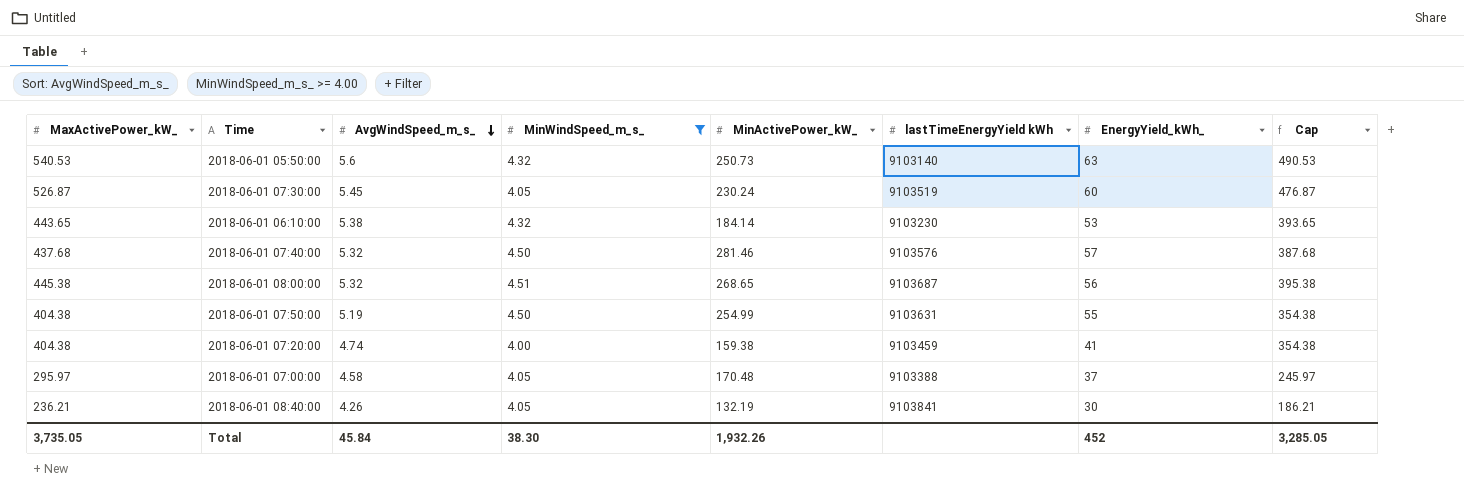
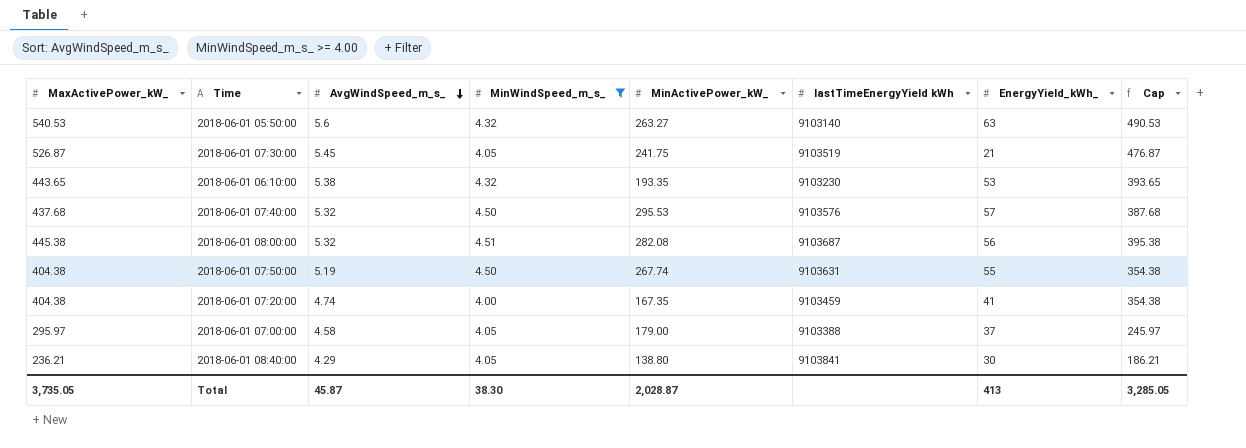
2018-06-01 05:50:00 | MinActivePower_kW_: 250.73 -> 263.27
2018-06-01 07:30:00 | MinActivePower_kW_: 230.24 -> 241.75
2018-06-01 07:30:00 | EnergyYield_kWh_: 60 -> 21
2018-06-01 06:10:00 | MinActivePower_kW_: 184.14 -> 193.35
2018-06-01 07:40:00 | MinActivePower_kW_: 281.46 -> 295.53
2018-06-01 08:00:00 | MinActivePower_kW_: 268.65 -> 282.08
2018-06-01 07:50:00 | MinActivePower_kW_: 254.99 -> 267.74
2018-06-01 07:20:00 | MinActivePower_kW_: 159.38 -> 167.35
2018-06-01 07:00:00 | MinActivePower_kW_: 170.48 -> 179.00
2018-06-01 08:40:00 | AvgWindSpeed_m_s_: 4.26 -> 4.29
2018-06-01 08:40:00 | MinActivePower_kW_: 132.19 -> 138.80
Total | AvgWindSpeed_m_s_: 45.84 -> 45.87
Total | MinActivePower_kW_: 1,932.26 -> 2,028.87
Total | EnergyYield_kWh_: 452 -> 413

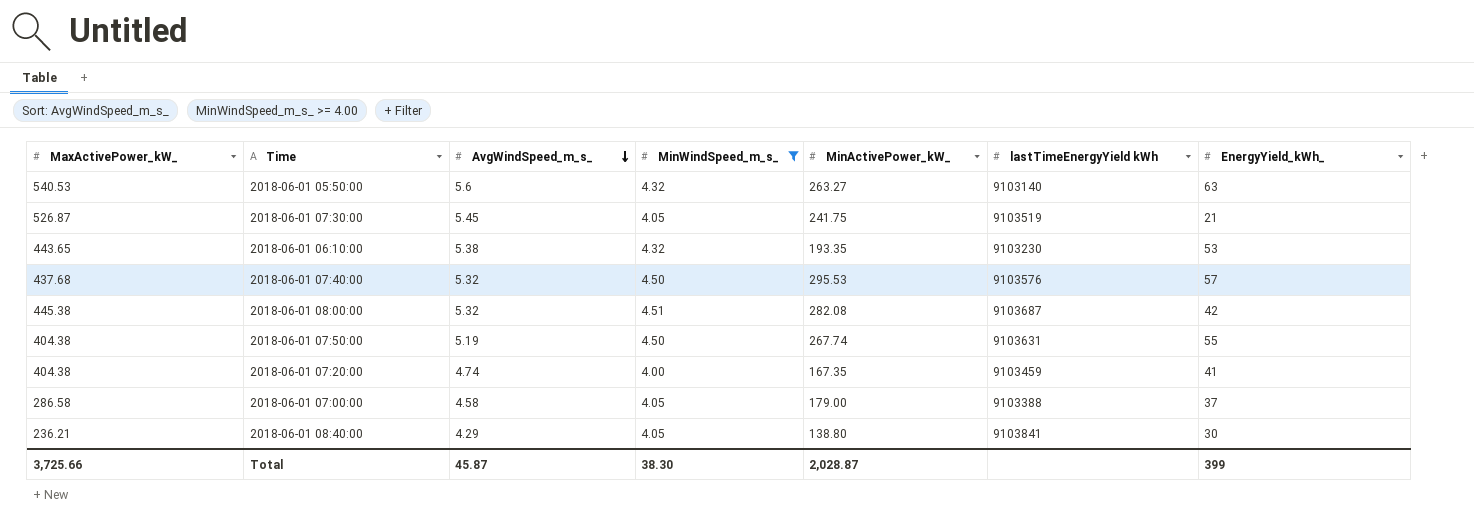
column Cap | formula: [MaxActivePower_kW_] - 50 -> none
2018-06-01 08:00:00 | EnergyYield_kWh_: 56 -> 42
2018-06-01 07:00:00 | MaxActivePower_kW_: 295.97 -> 286.58
Total | MaxActivePower_kW_: 3,735.05 -> 3,725.66
Total | EnergyYield_kWh_: 413 -> 399

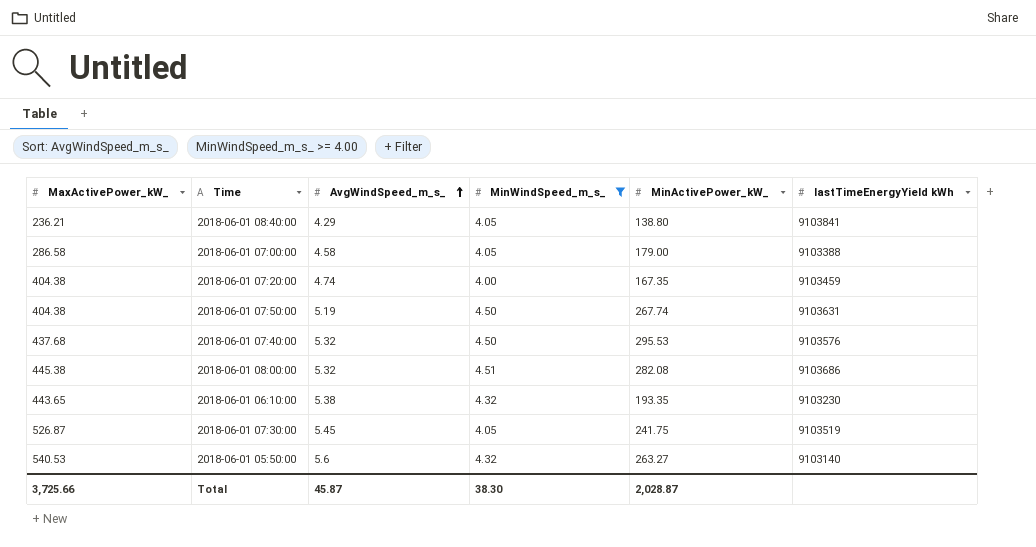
row order: AvgWindSpeed_m_s_ descending -> AvgWindSpeed_m_s_ ascending
column EnergyYield_kWh_ | position: 7 -> none
2018-06-01 08:00:00 | lastTimeEnergyYield kWh: 9103687 -> 9103686

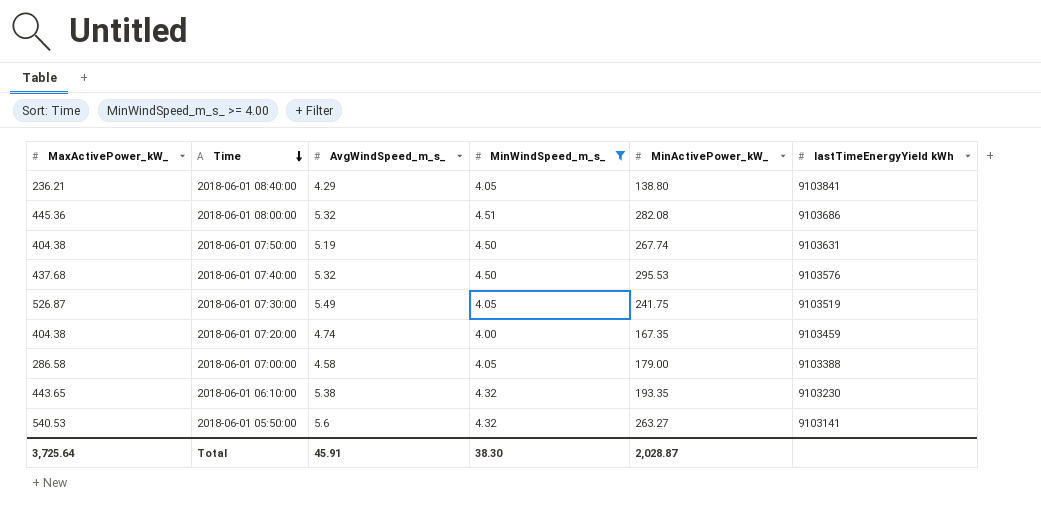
row order: AvgWindSpeed_m_s_ ascending -> Time descending
2018-06-01 08:00:00 | MaxActivePower_kW_: 445.38 -> 445.36
2018-06-01 07:30:00 | AvgWindSpeed_m_s_: 5.45 -> 5.49
2018-06-01 05:50:00 | lastTimeEnergyYield kWh: 9103140 -> 9103141
Total | MaxActivePower_kW_: 3,725.66 -> 3,725.64
Total | AvgWindSpeed_m_s_: 45.87 -> 45.91

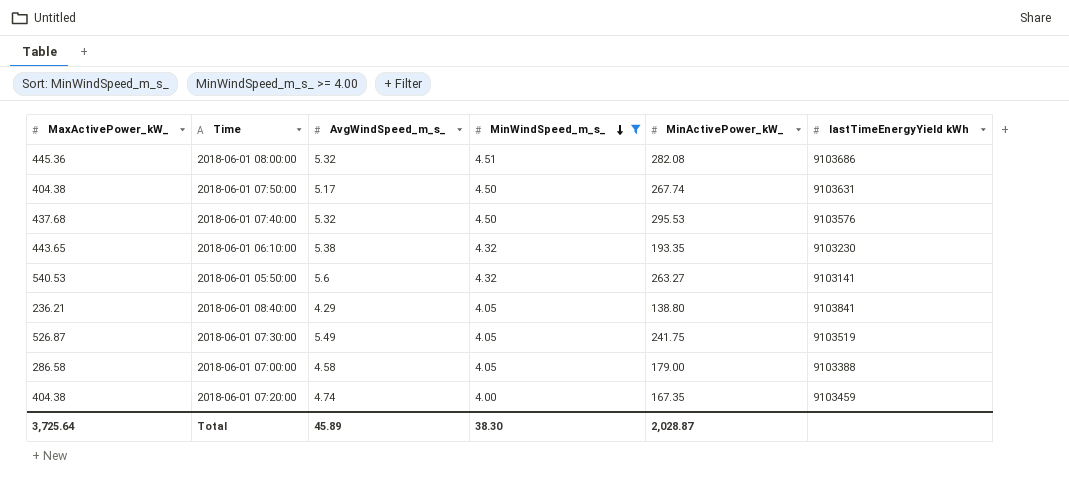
row order: Time descending -> MinWindSpeed_m_s_ descending
2018-06-01 07:50:00 | AvgWindSpeed_m_s_: 5.19 -> 5.17
Total | AvgWindSpeed_m_s_: 45.91 -> 45.89

